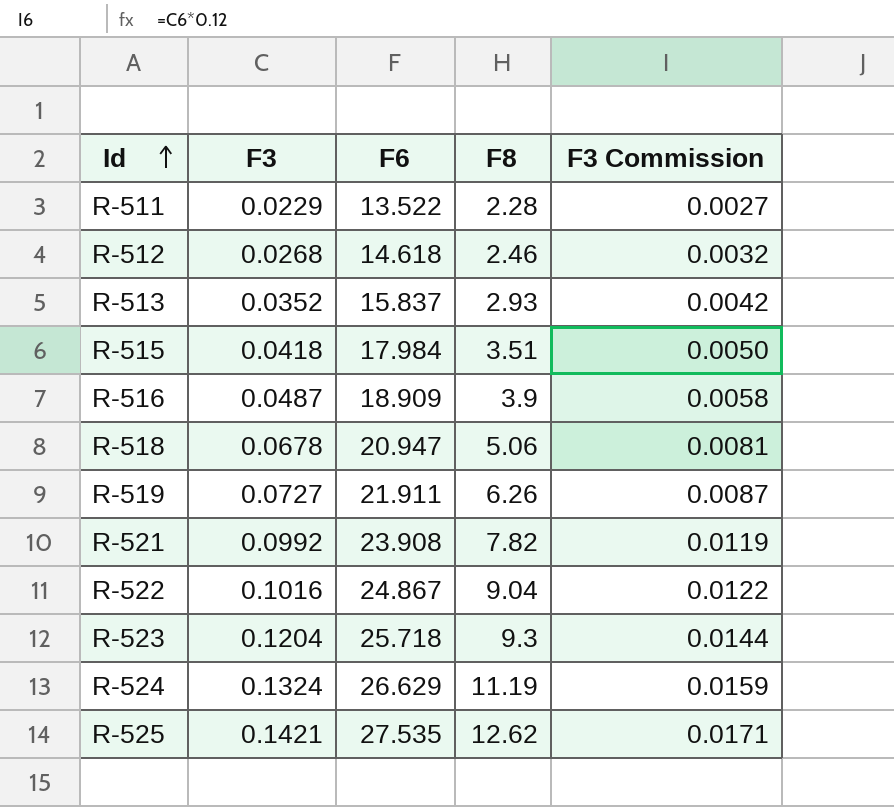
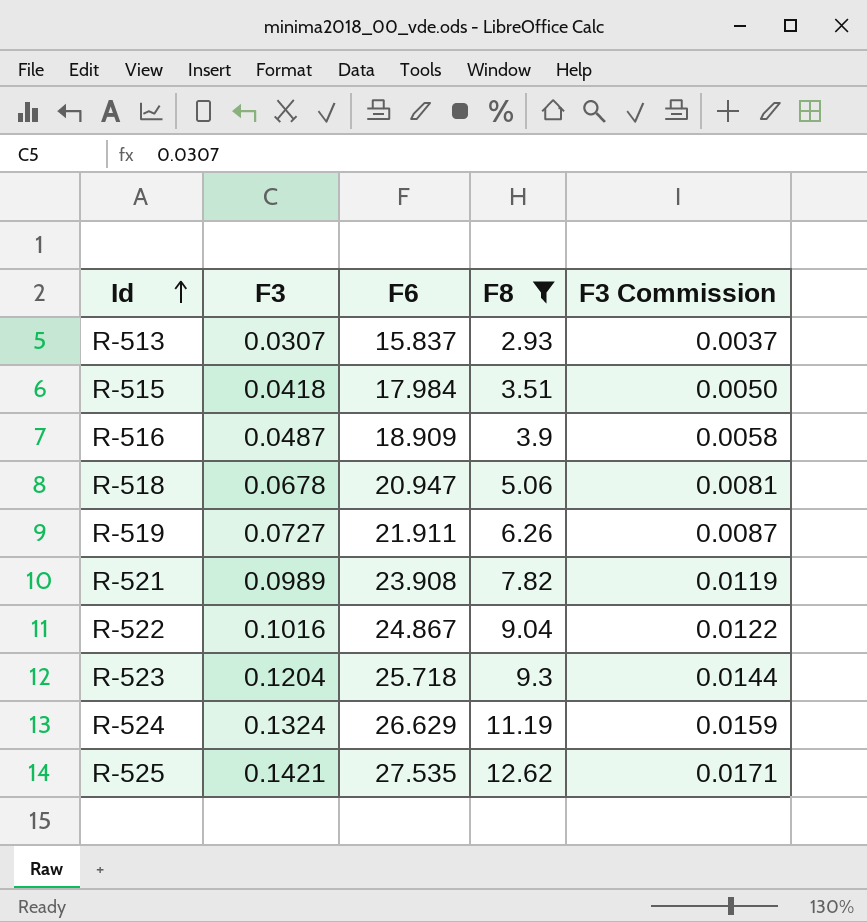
filter: none -> F8 >= 2.93
R-513 | F3: 0.0352 -> 0.0307
R-513 | F3 Commission: 0.0042 -> 0.0037
R-521 | F3: 0.0992 -> 0.0989

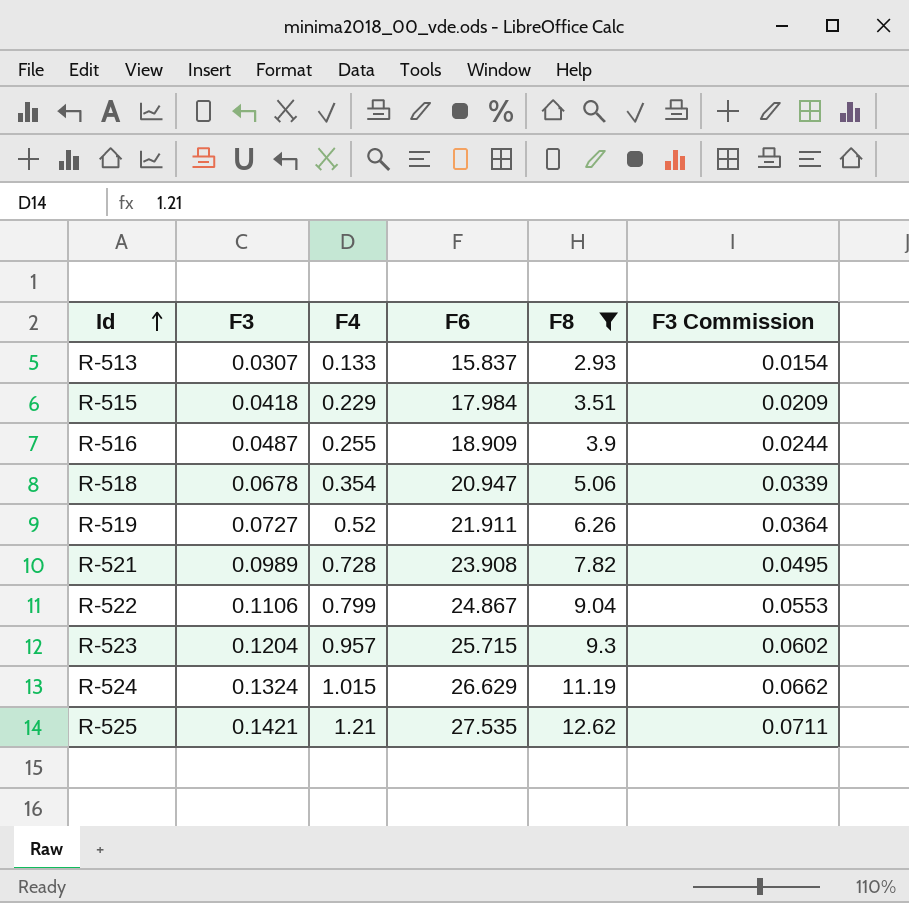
column F4 | position: none -> 3
column F3 Commission | formula: [F3] * 0.12 -> [F3] * 0.5
R-522 | F3: 0.1016 -> 0.1106
R-523 | F6: 25.718 -> 25.715

